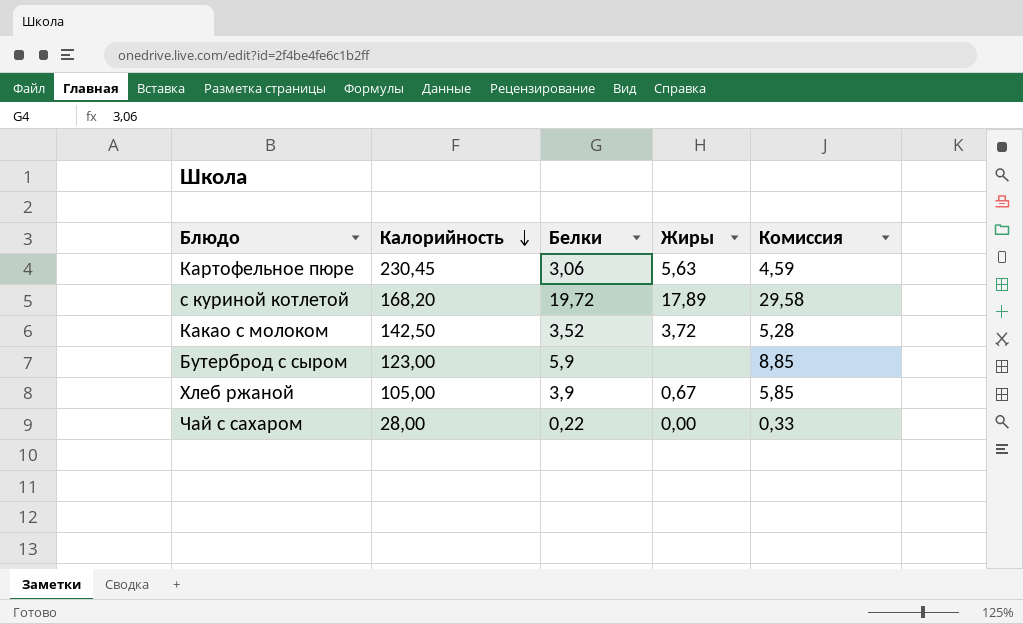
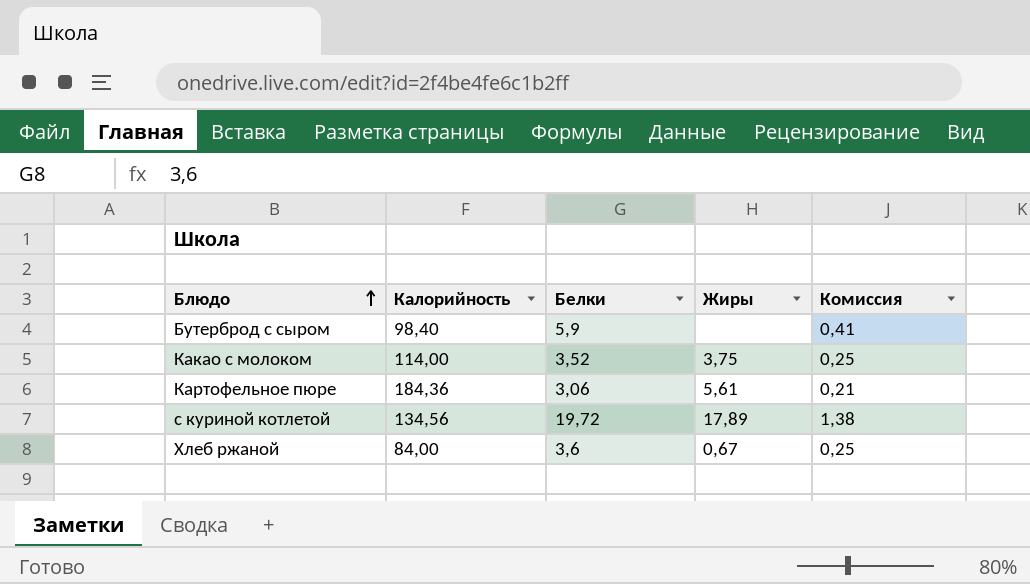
row order: Калорийность descending -> Блюдо ascending
column Комиссия | formula: [Белки] * 1,5 -> [Белки] * 0,07
row Чай с сахаром: 28,00 | 0,22 | 0,00 | 0,33 -> none
Бутерброд с сыром | Калорийность: 123,00 -> 98,40
Какао с молоком | Калорийность: 142,50 -> 114,00
Какао с молоком | Жиры: 3,72 -> 3,75
Картофельное пюре | Калорийность: 230,45 -> 184,36
Картофельное пюре | Жиры: 5,63 -> 5,61
с куриной котлетой | Калорийность: 168,20 -> 134,56
Хлеб ржаной | Калорийность: 105,00 -> 84,00
Хлеб ржаной | Белки: 3,9 -> 3,6

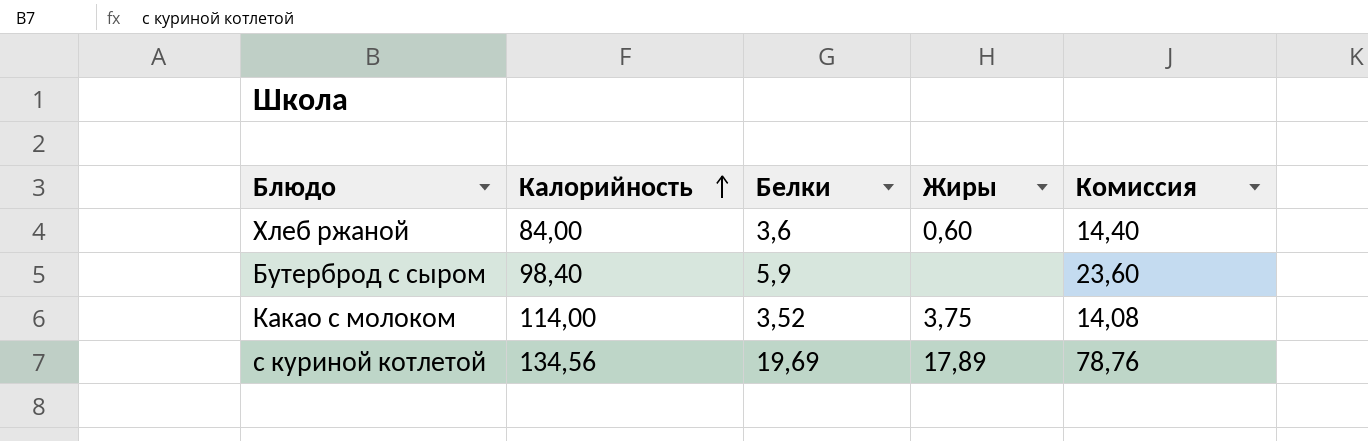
row order: Блюдо ascending -> Калорийность ascending
column Комиссия | formula: [Белки] * 0,07 -> [Белки] * 4
row Картофельное пюре: 184,36 | 3,06 | 5,61 | 0,21 -> none
Хлеб ржаной | Жиры: 0,67 -> 0,60
с куриной котлетой | Белки: 19,72 -> 19,69

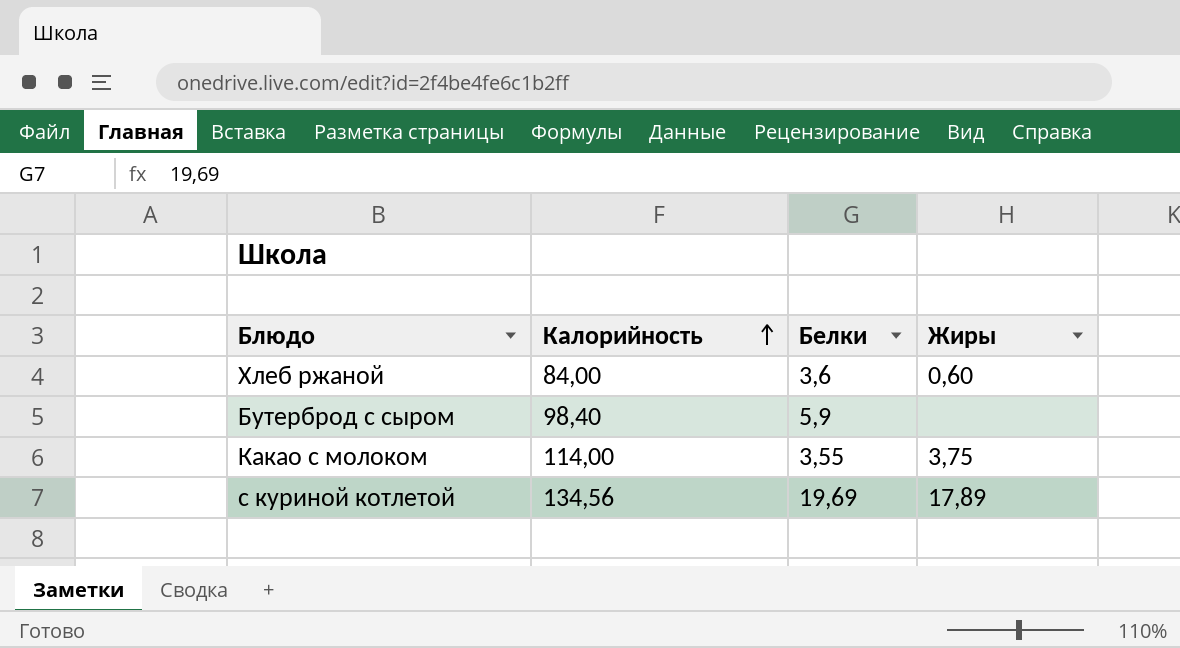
column Комиссия | formula: [Белки] * 4 -> none
Какао с молоком | Белки: 3,52 -> 3,55

